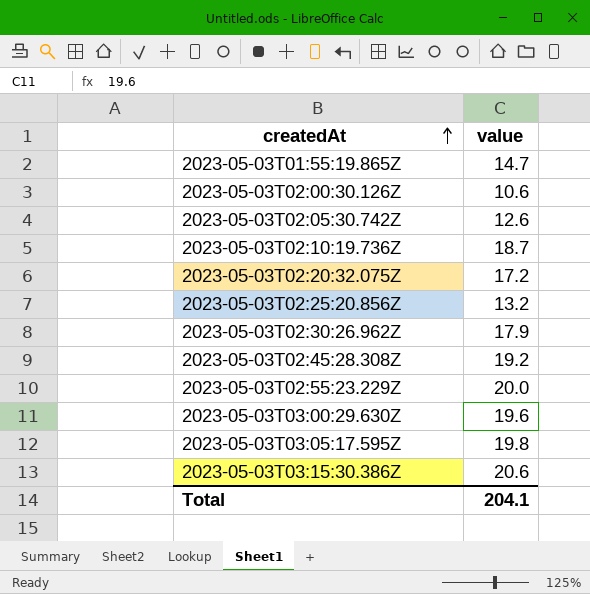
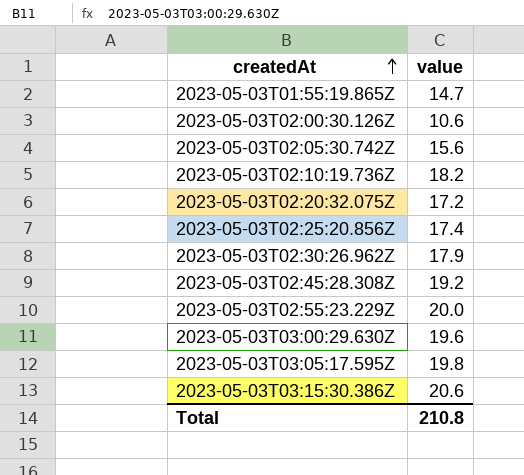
2023-05-03T02:05:30.742Z | value: 12.6 -> 15.6
2023-05-03T02:10:19.736Z | value: 18.7 -> 18.2
2023-05-03T02:25:20.856Z | value: 13.2 -> 17.4
Total | value: 204.1 -> 210.8

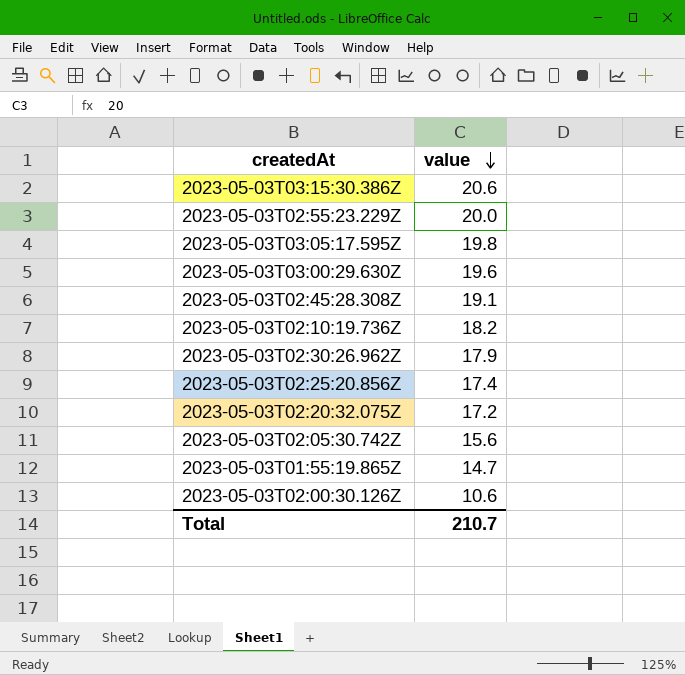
row order: createdAt ascending -> value descending
2023-05-03T02:45:28.308Z | value: 19.2 -> 19.1
Total | value: 210.8 -> 210.7

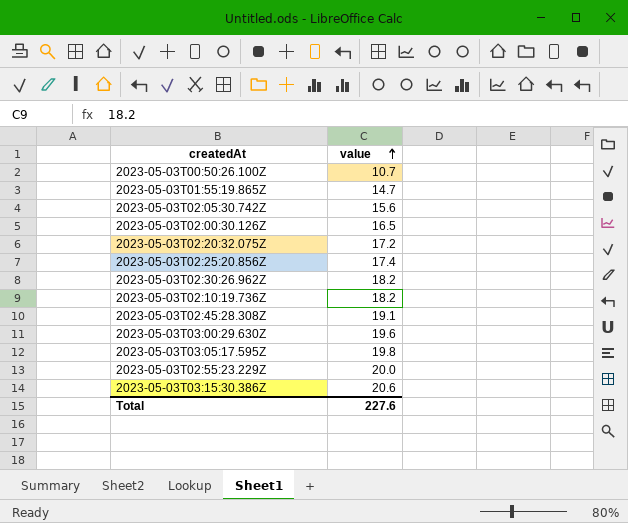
row order: value descending -> value ascending
row 2023-05-03T00:50:26.100Z: none -> 10.7
2023-05-03T02:00:30.126Z | value: 10.6 -> 16.5
2023-05-03T02:30:26.962Z | value: 17.9 -> 18.2
Total | value: 210.7 -> 227.6

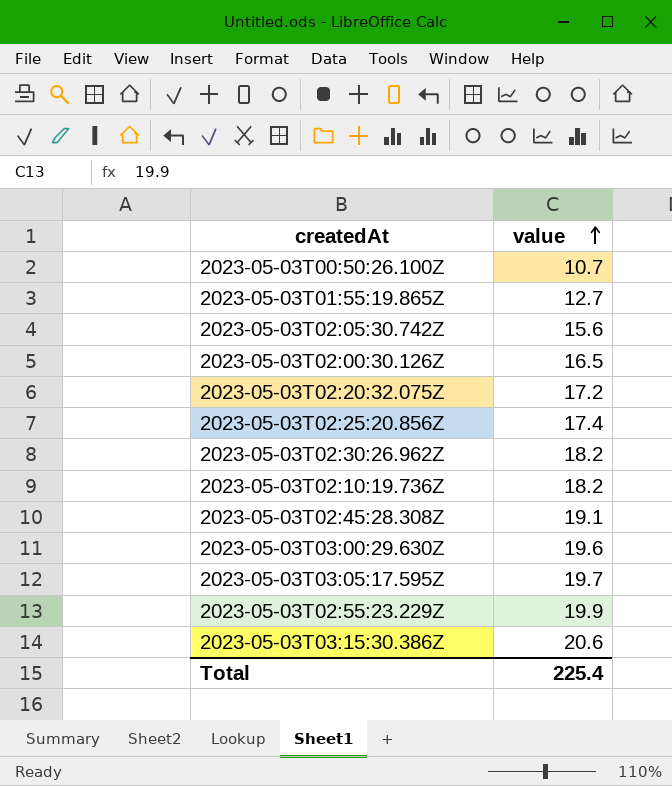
2023-05-03T01:55:19.865Z | value: 14.7 -> 12.7
2023-05-03T03:05:17.595Z | value: 19.8 -> 19.7
2023-05-03T02:55:23.229Z | value: 20.0 -> 19.9
Total | value: 227.6 -> 225.4

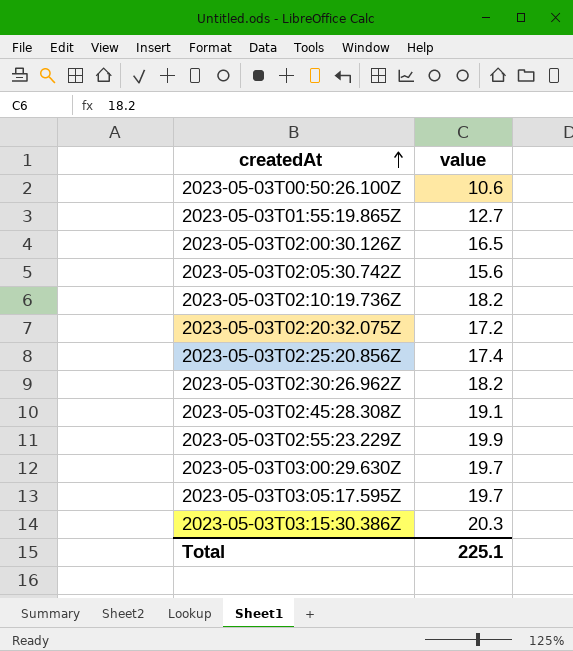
row order: value ascending -> createdAt ascending
2023-05-03T00:50:26.100Z | value: 10.7 -> 10.6
2023-05-03T03:00:29.630Z | value: 19.6 -> 19.7
2023-05-03T03:15:30.386Z | value: 20.6 -> 20.3
Total | value: 225.4 -> 225.1

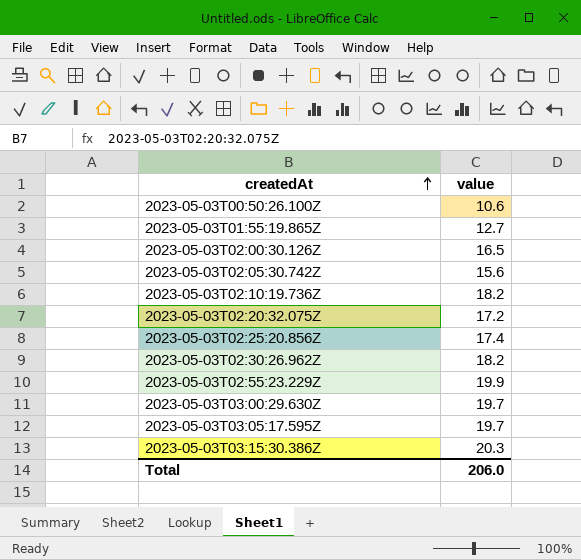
row 2023-05-03T02:45:28.308Z: 19.1 -> none
Total | value: 225.1 -> 206.0

